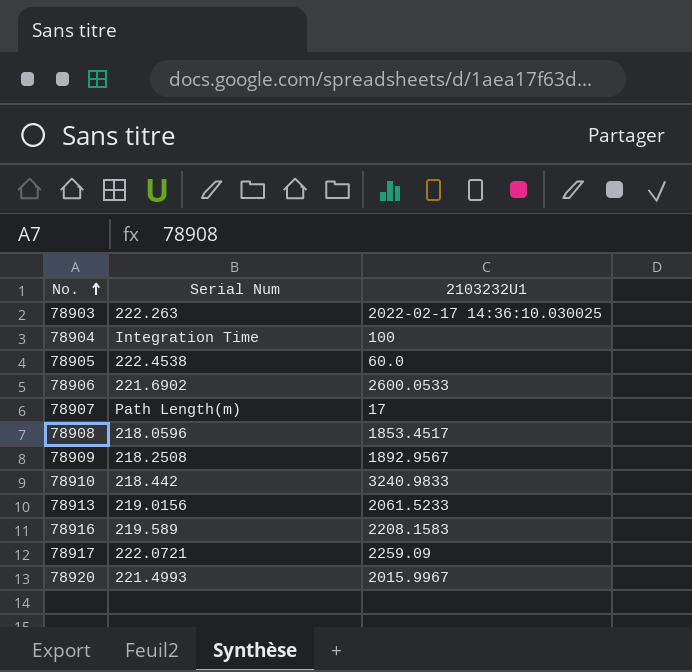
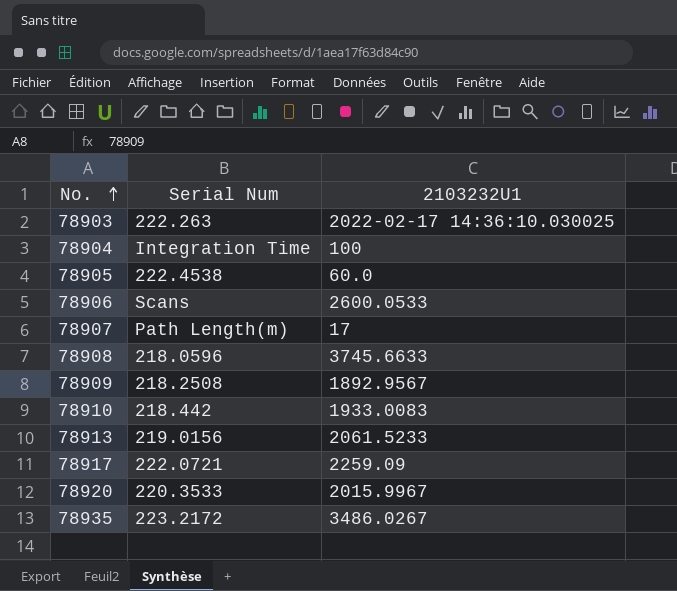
row 78916: 219.589 | 2208.1583 -> none
78906 | Serial Num: 221.6902 -> Scans
78908 | 2103232U1: 1853.4517 -> 3745.6633
78910 | 2103232U1: 3240.9833 -> 1933.0083
78920 | Serial Num: 221.4993 -> 220.3533
row 78935: none -> 223.2172 | 3486.0267

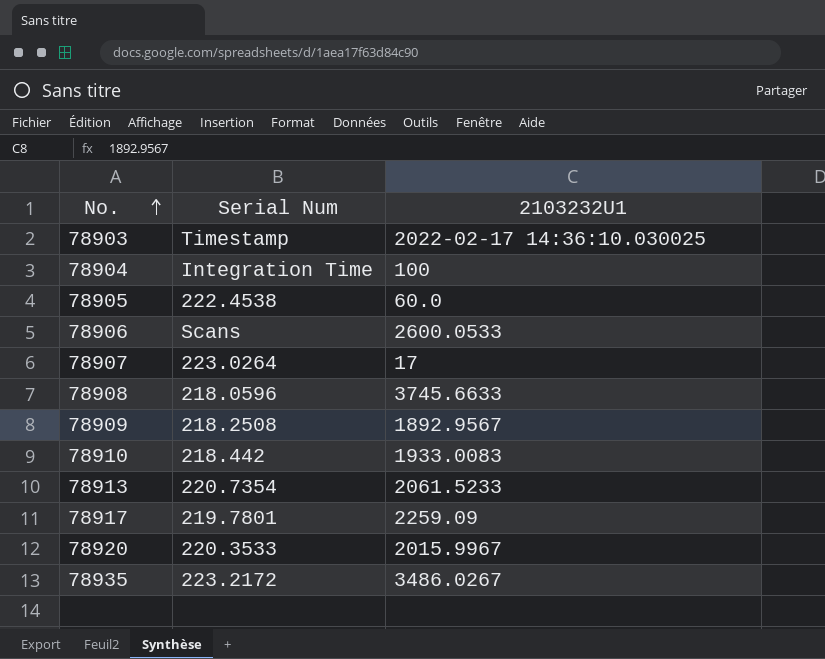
78903 | Serial Num: 222.263 -> Timestamp
78907 | Serial Num: Path Length(m) -> 223.0264
78913 | Serial Num: 219.0156 -> 220.7354
78917 | Serial Num: 222.0721 -> 219.7801

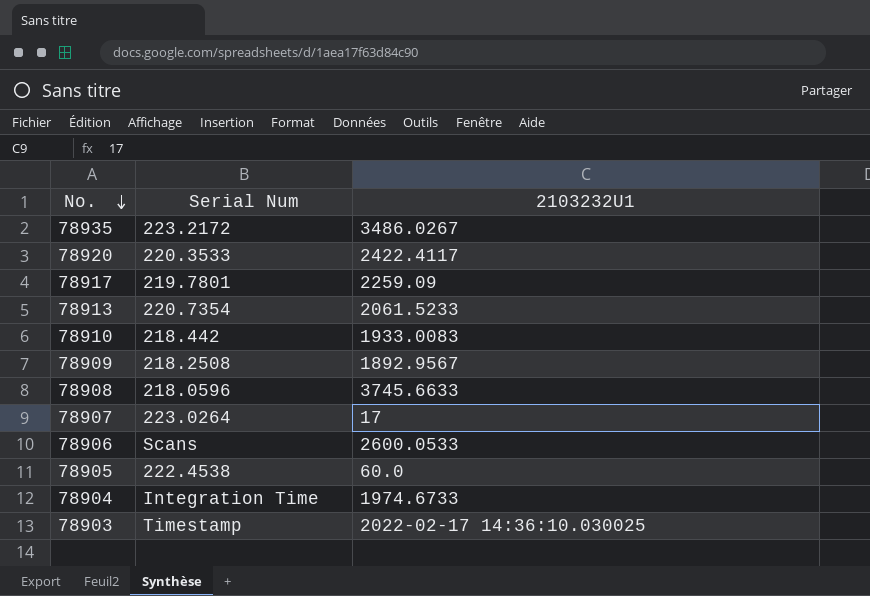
row order: No. ascending -> No. descending
78920 | 2103232U1: 2015.9967 -> 2422.4117
78904 | 2103232U1: 100 -> 1974.6733

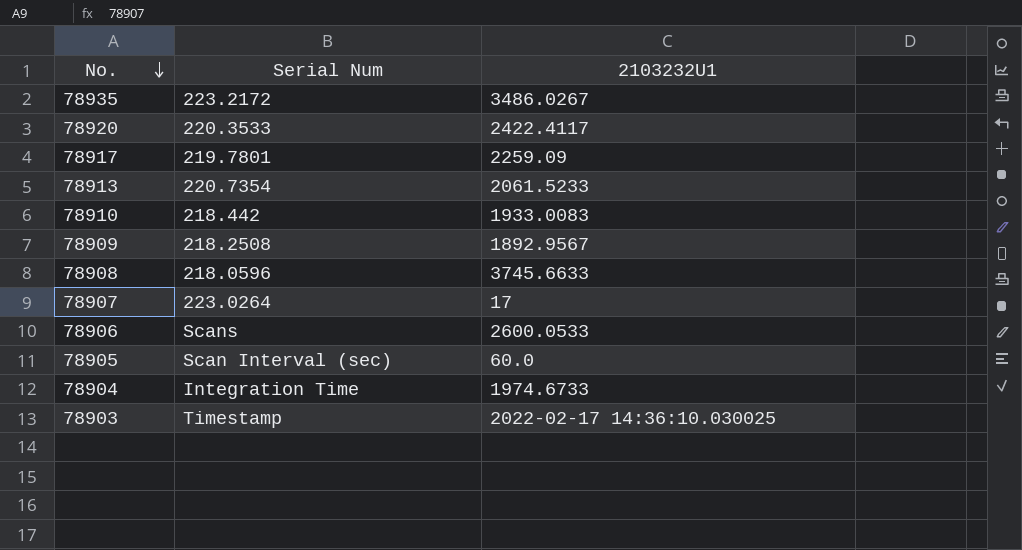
78905 | Serial Num: 222.4538 -> Scan Interval (sec)

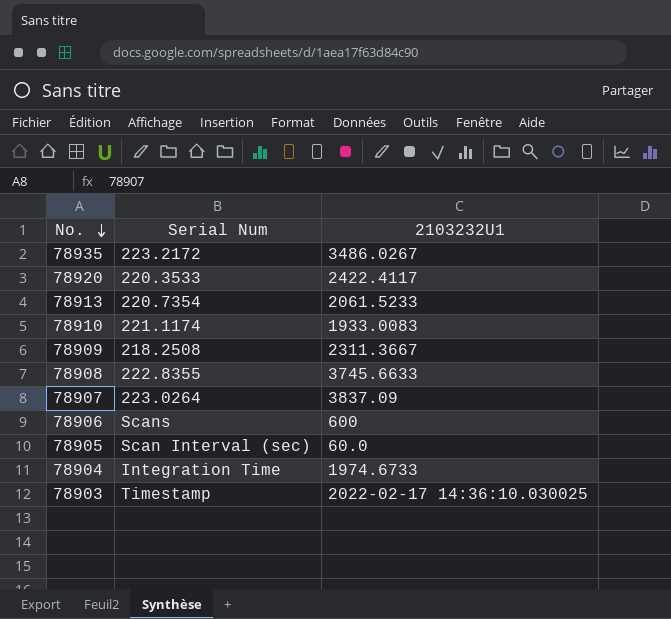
row 78917: 219.7801 | 2259.09 -> none
78910 | Serial Num: 218.442 -> 221.1174
78909 | 2103232U1: 1892.9567 -> 2311.3667
78908 | Serial Num: 218.0596 -> 222.8355
78907 | 2103232U1: 17 -> 3837.09
78906 | 2103232U1: 2600.0533 -> 600

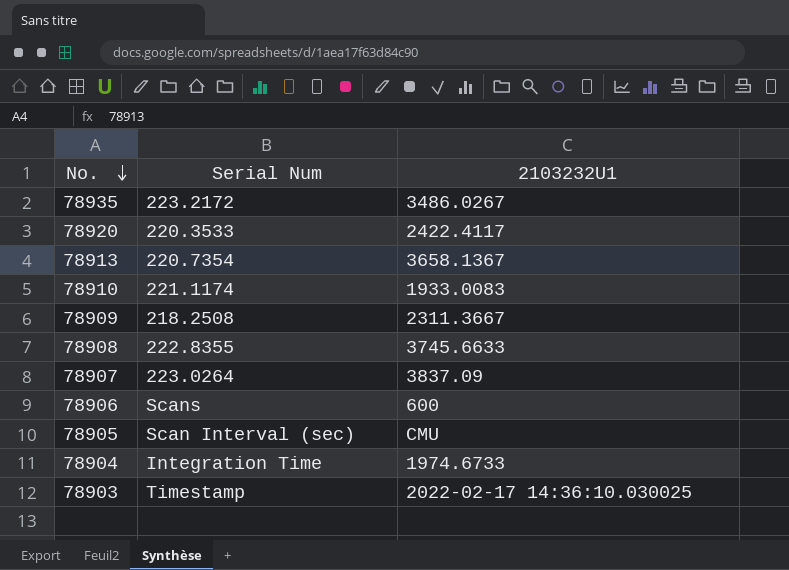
78913 | 2103232U1: 2061.5233 -> 3658.1367
78905 | 2103232U1: 60.0 -> CMU

